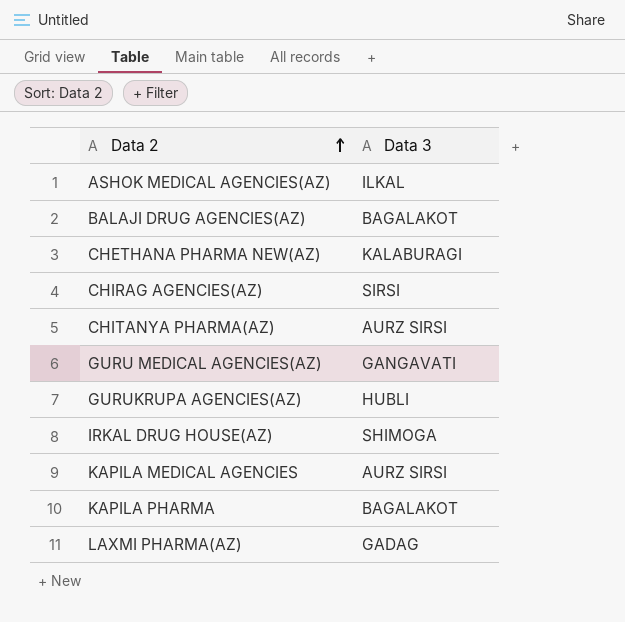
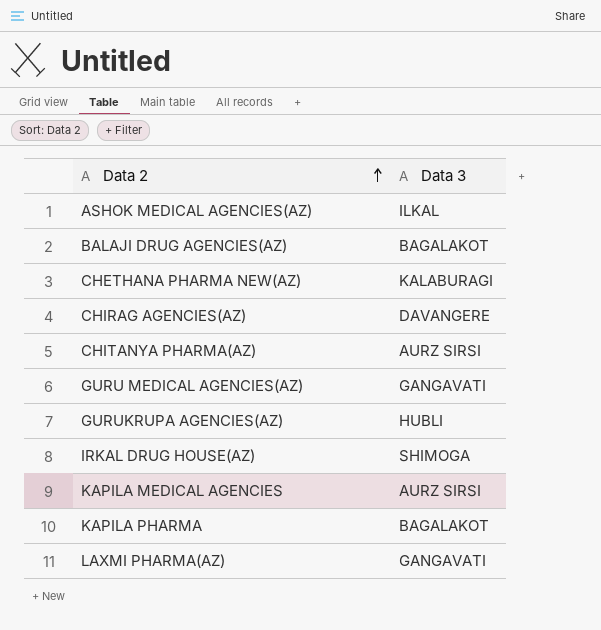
CHIRAG AGENCIES(AZ) | Data 3: SIRSI -> DAVANGERE
LAXMI PHARMA(AZ) | Data 3: GADAG -> GANGAVATI

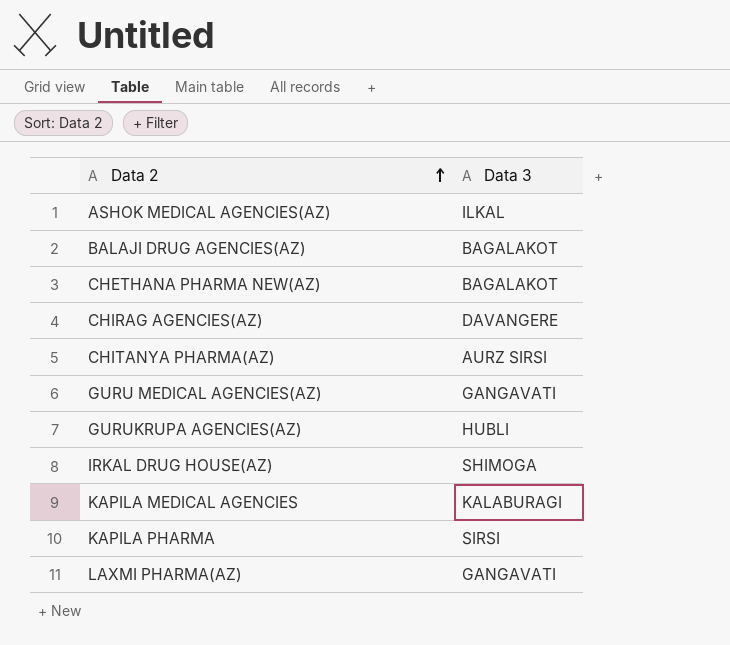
CHETHANA PHARMA NEW(AZ) | Data 3: KALABURAGI -> BAGALAKOT
KAPILA MEDICAL AGENCIES | Data 3: AURZ SIRSI -> KALABURAGI
KAPILA PHARMA | Data 3: BAGALAKOT -> SIRSI

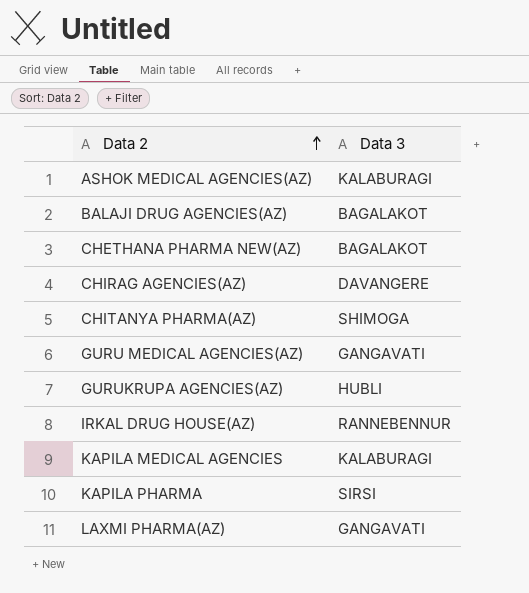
ASHOK MEDICAL AGENCIES(AZ) | Data 3: ILKAL -> KALABURAGI
CHITANYA PHARMA(AZ) | Data 3: AURZ SIRSI -> SHIMOGA
IRKAL DRUG HOUSE(AZ) | Data 3: SHIMOGA -> RANNEBENNUR

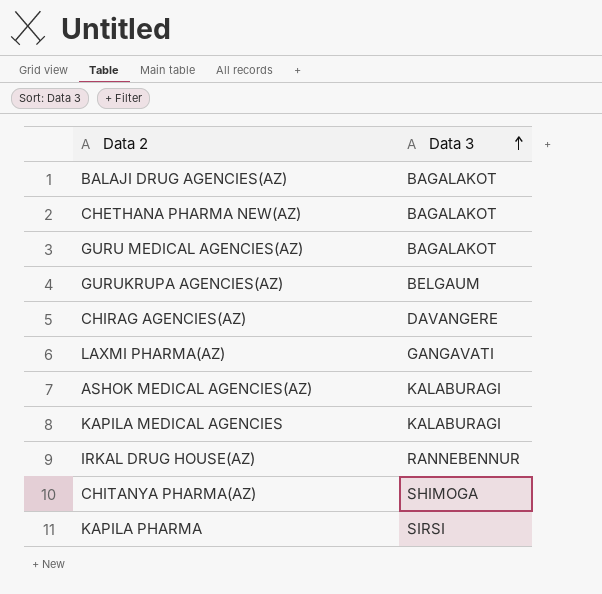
row order: Data 2 ascending -> Data 3 ascending
GURU MEDICAL AGENCIES(AZ) | Data 3: GANGAVATI -> BAGALAKOT
GURUKRUPA AGENCIES(AZ) | Data 3: HUBLI -> BELGAUM

